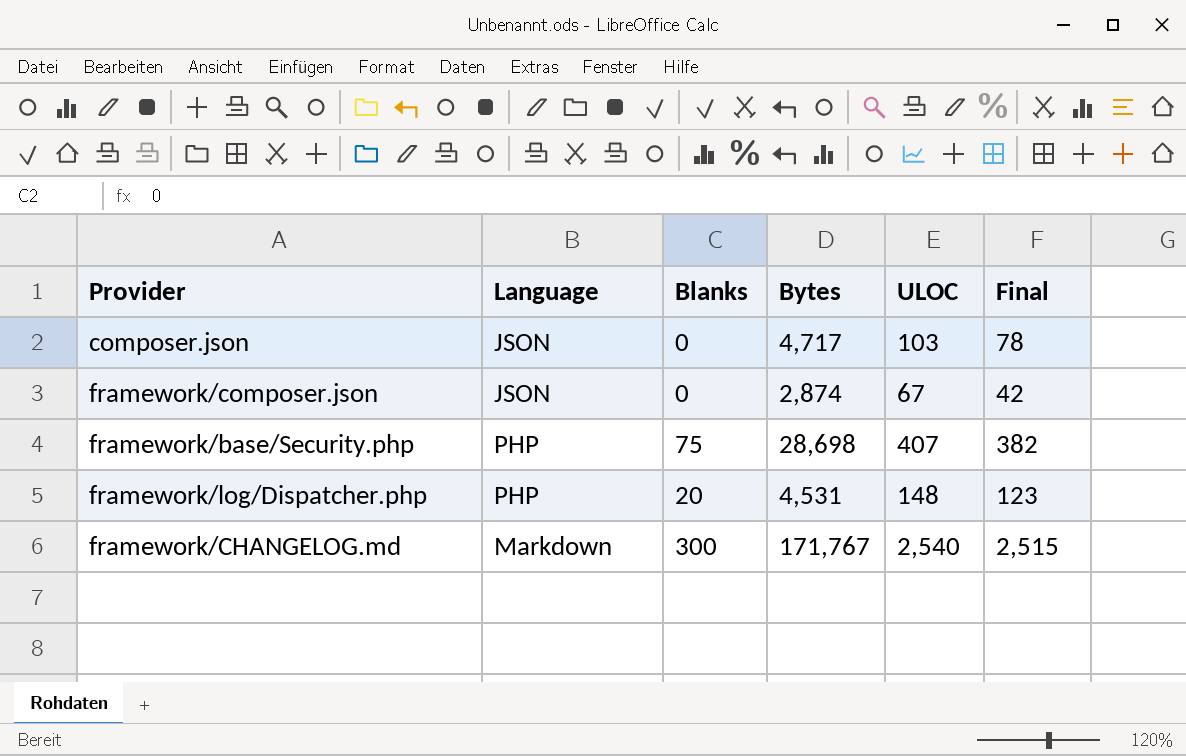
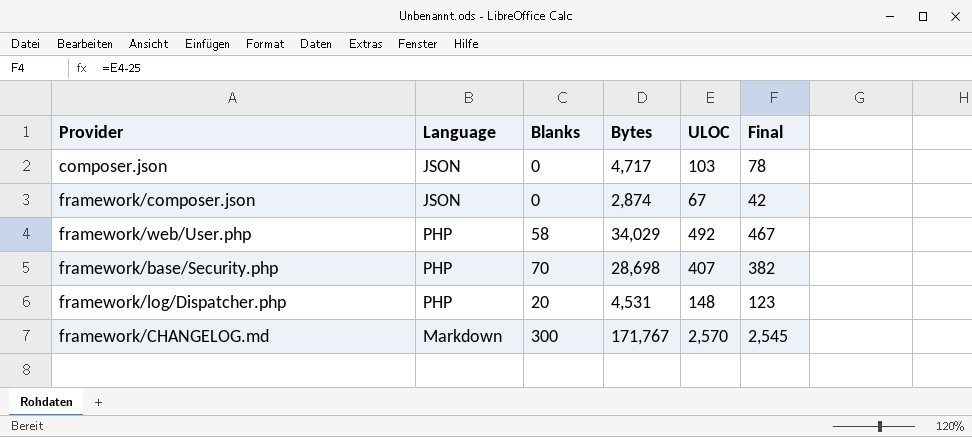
row framework/web/User.php: none -> PHP | 58 | 34,029 | 492 | 467
framework/base/Security.php | Blanks: 75 -> 70
framework/CHANGELOG.md | ULOC: 2,540 -> 2,570
framework/CHANGELOG.md | Final: 2,515 -> 2,545

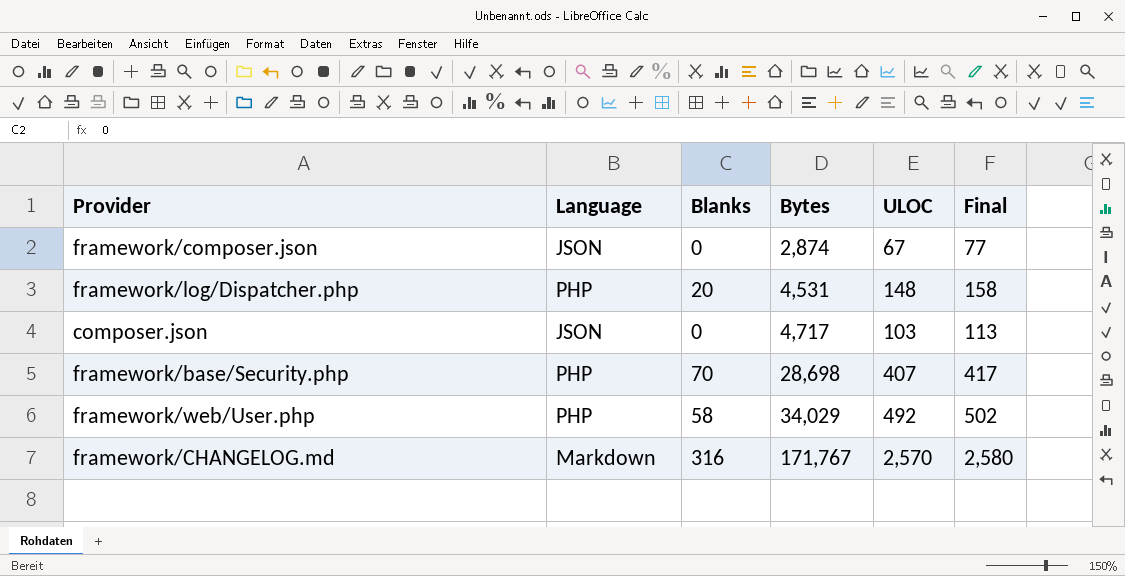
row order: none -> Bytes ascending
column Final | formula: [ULOC] - 25 -> [ULOC] + 10
framework/CHANGELOG.md | Blanks: 300 -> 316

